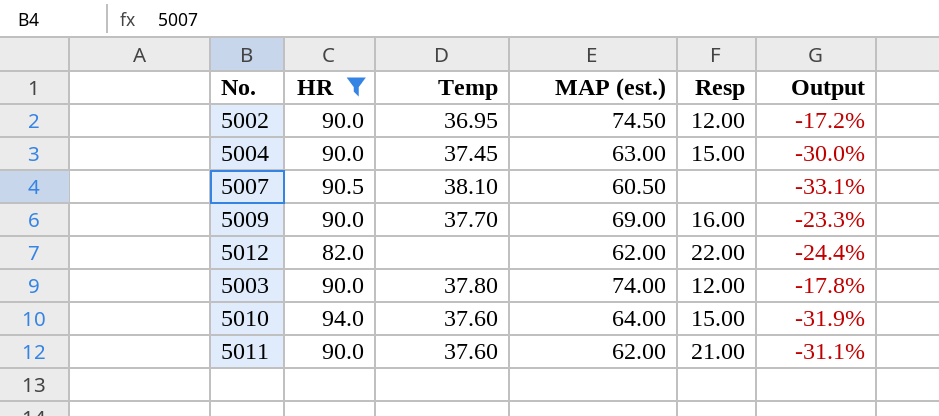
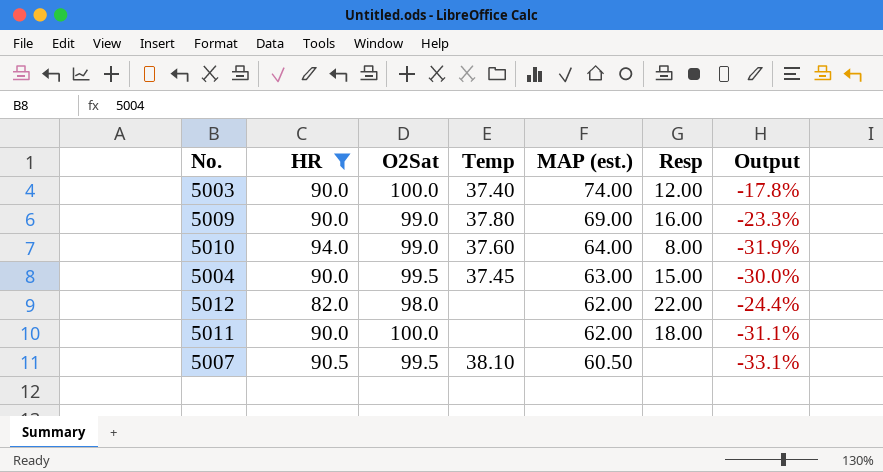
row order: none -> MAP (est.) descending
column O2Sat | position: none -> 3
row 5002: 90.0 | 36.95 | 74.50 | 12.00 | -17.2% -> none
5003 | Temp: 37.80 -> 37.40
5009 | Temp: 37.70 -> 37.80
5010 | Resp: 15.00 -> 8.00
5011 | Temp: 37.60 -> none
5011 | Resp: 21.00 -> 18.00

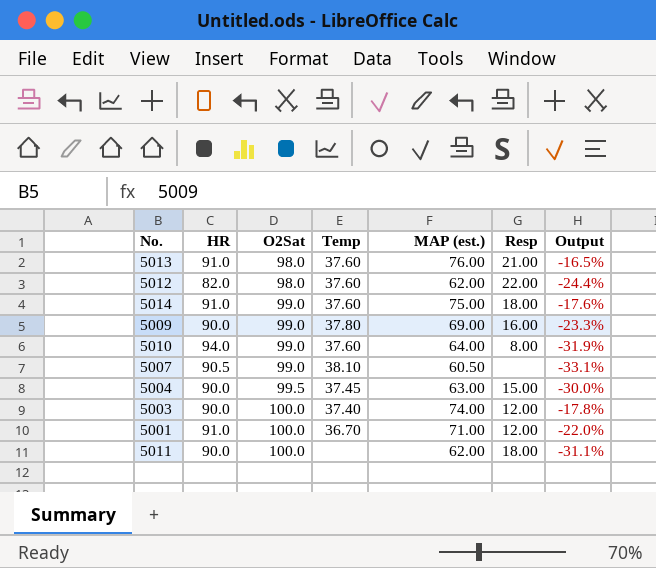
filter: HR != 91.0 -> none
row order: MAP (est.) descending -> O2Sat ascending
5012 | Temp: none -> 37.60
5007 | O2Sat: 99.5 -> 99.0

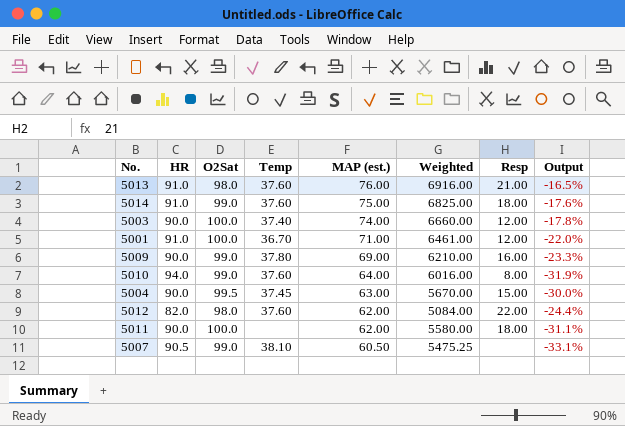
row order: O2Sat ascending -> MAP (est.) descending
column Weighted | formula: none -> [HR] * [MAP (est.)]

